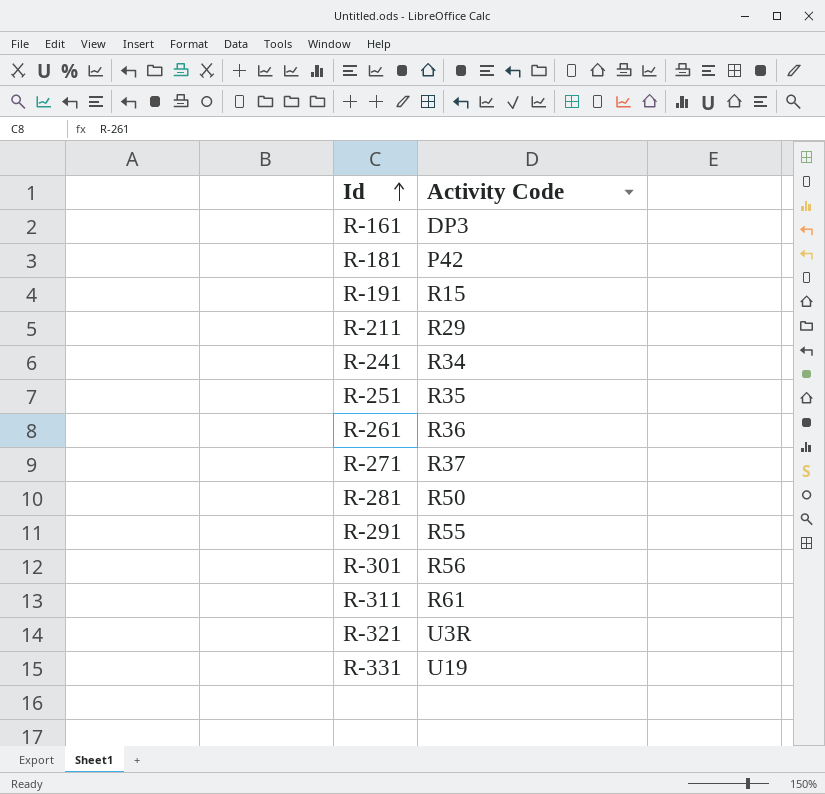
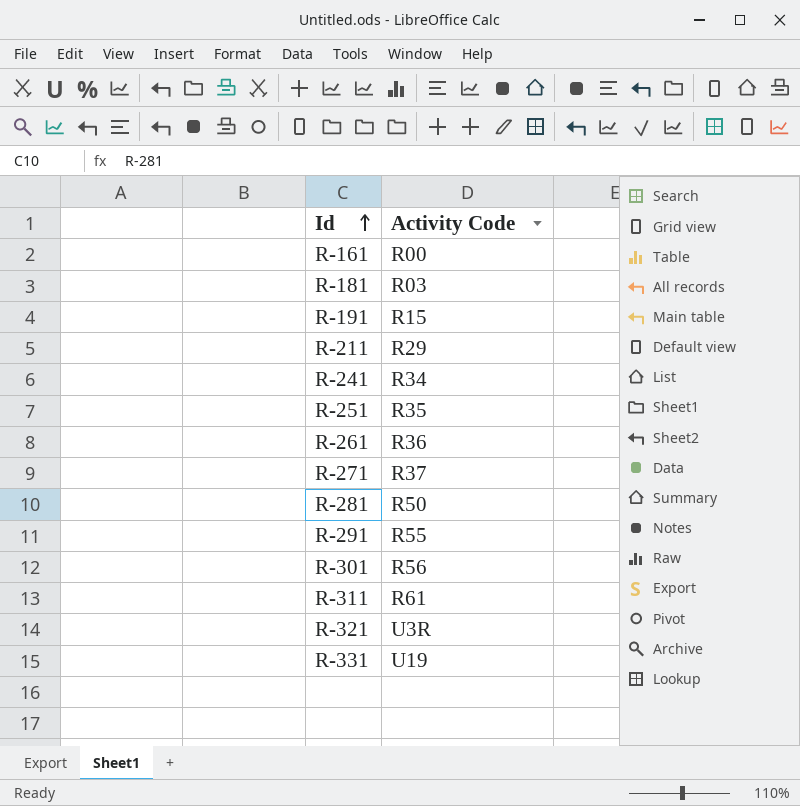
R-161 | Activity Code: DP3 -> R00
R-181 | Activity Code: P42 -> R03

